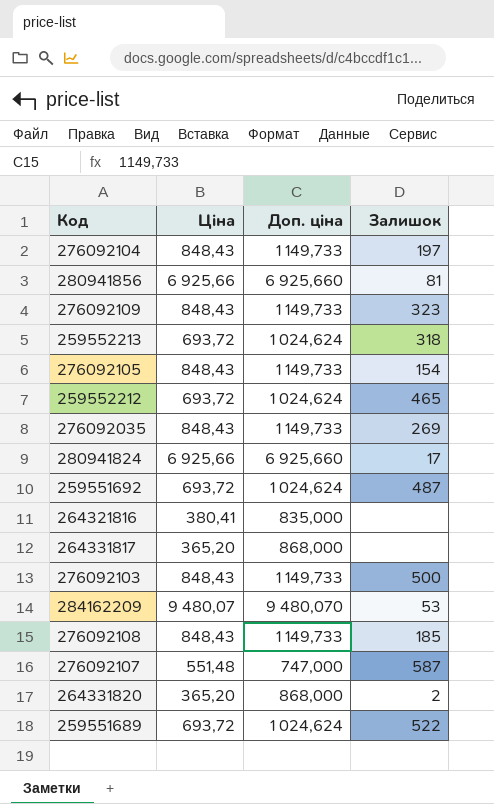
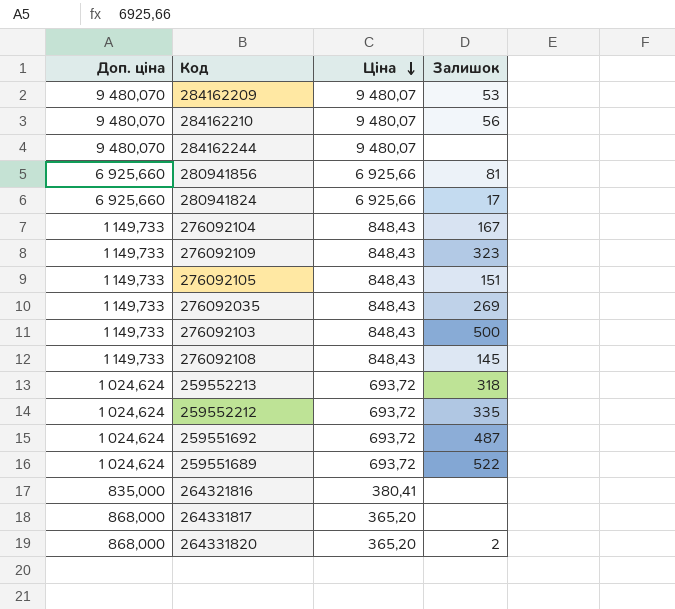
row order: none -> Ціна descending
column Доп. ціна | position: 3 -> 1
row 276092107: 551,48 | 747,000 | 587 -> none
row 284162210: none -> 9 480,070 | 9 480,07 | 56
row 284162244: none -> 9 480,070 | 9 480,07 | none
276092104 | Залишок: 197 -> 167
276092105 | Залишок: 154 -> 151
276092108 | Залишок: 185 -> 145
259552212 | Залишок: 465 -> 335

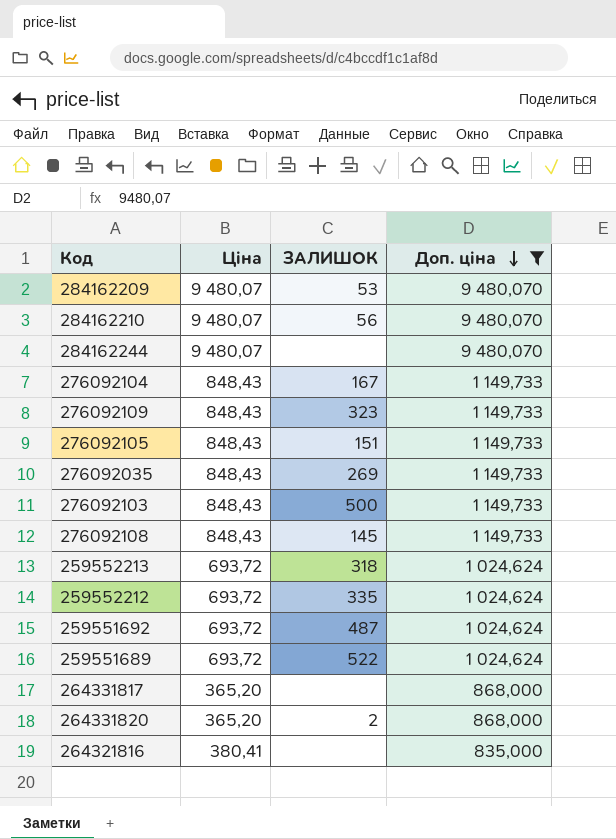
filter: none -> Доп. ціна != 6 925,660
row order: Ціна descending -> Доп. ціна descending
column name: Залишок -> ЗАЛИШОК
column Доп. ціна | position: 1 -> 4

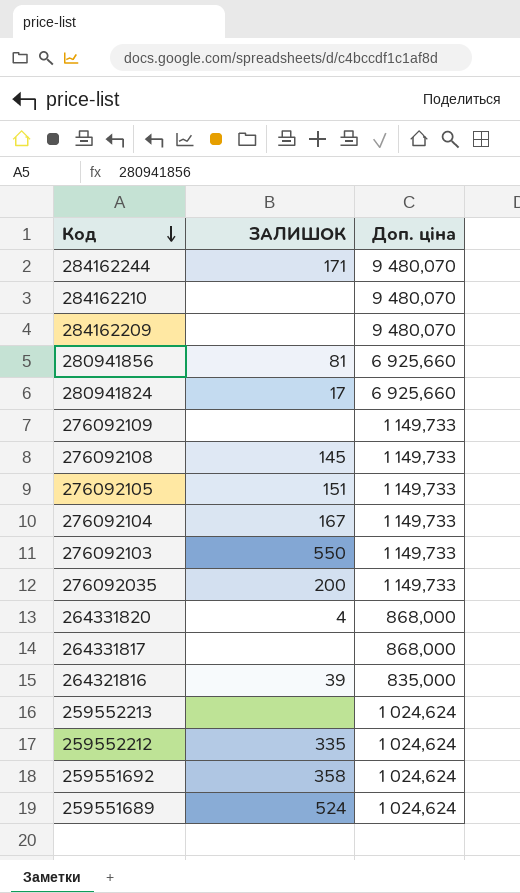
filter: Доп. ціна != 6 925,660 -> none
row order: Доп. ціна descending -> Код descending
column Ціна | position: 2 -> none
284162244 | ЗАЛИШОК: none -> 171
284162210 | ЗАЛИШОК: 56 -> none
284162209 | ЗАЛИШОК: 53 -> none
276092109 | ЗАЛИШОК: 323 -> none
276092103 | ЗАЛИШОК: 500 -> 550
276092035 | ЗАЛИШОК: 269 -> 200
264331820 | ЗАЛИШОК: 2 -> 4
264321816 | ЗАЛИШОК: none -> 39
259552213 | ЗАЛИШОК: 318 -> none
259551692 | ЗАЛИШОК: 487 -> 358
259551689 | ЗАЛИШОК: 522 -> 524

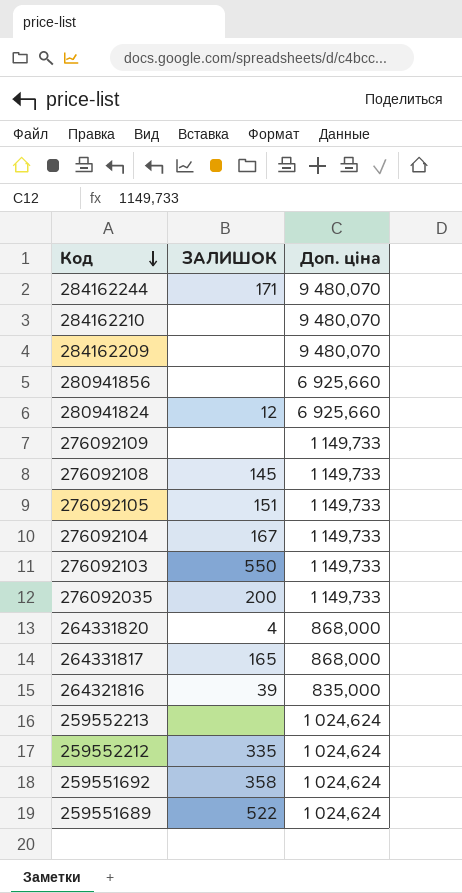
280941856 | ЗАЛИШОК: 81 -> none
280941824 | ЗАЛИШОК: 17 -> 12
264331817 | ЗАЛИШОК: none -> 165
259551689 | ЗАЛИШОК: 524 -> 522

